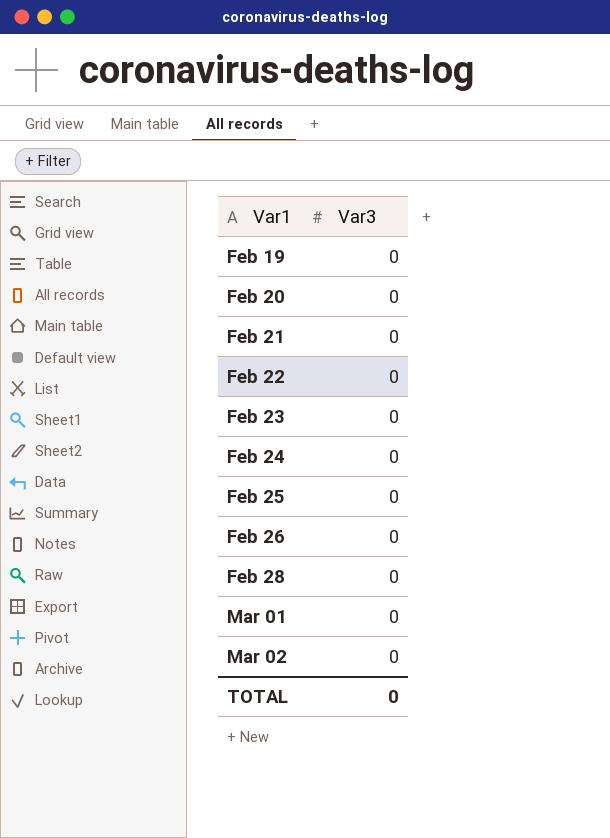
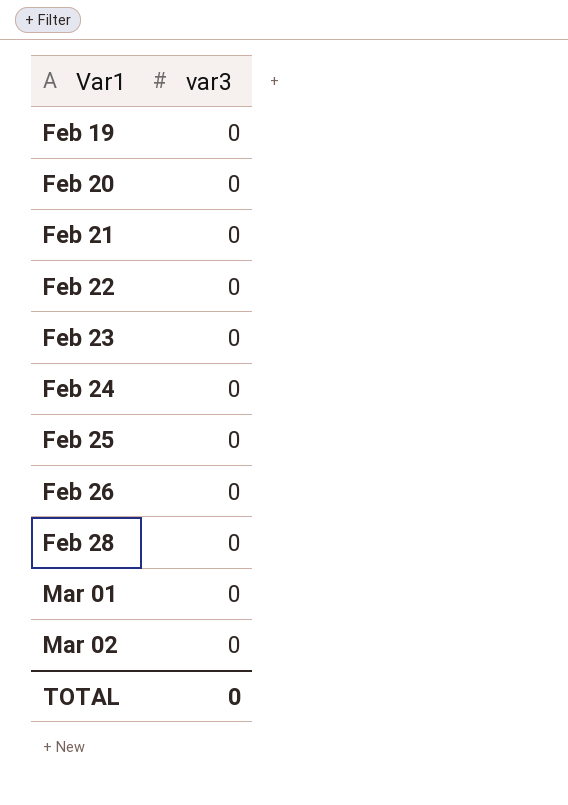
column name: Var3 -> var3

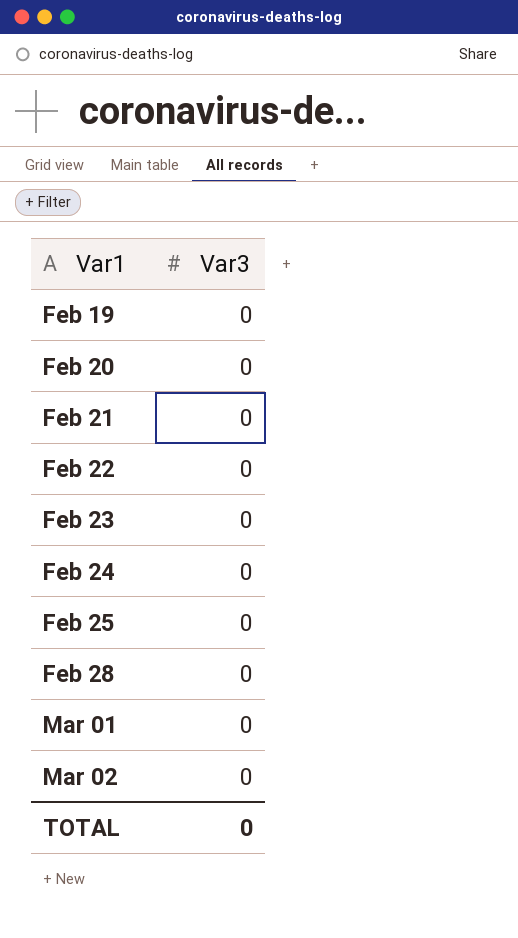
column name: var3 -> Var3
row Feb 26: 0 -> none

